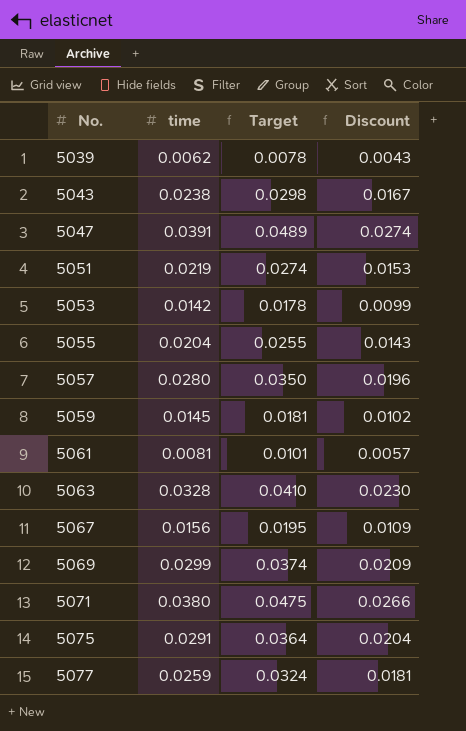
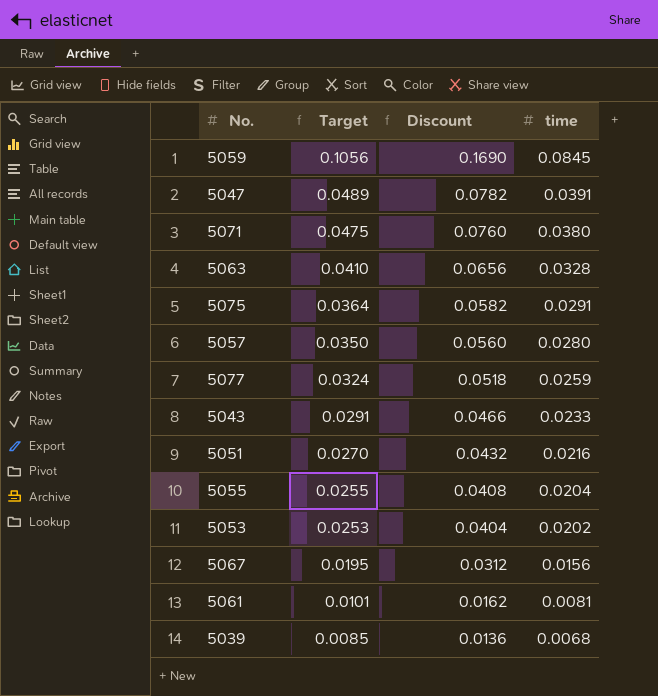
row order: No. ascending -> Target descending
column Discount | formula: [time] * 0.7 -> [time] * 2
column time | position: 2 -> 4
row 5069: 0.0299 | 0.0374 | 0.0209 -> none
5059 | Target: 0.0181 -> 0.1056
5059 | time: 0.0145 -> 0.0845
5043 | Target: 0.0298 -> 0.0291
5043 | time: 0.0238 -> 0.0233
5051 | Target: 0.0274 -> 0.0270
5051 | time: 0.0219 -> 0.0216
5053 | Target: 0.0178 -> 0.0253
5053 | time: 0.0142 -> 0.0202
5039 | Target: 0.0078 -> 0.0085
5039 | time: 0.0062 -> 0.0068

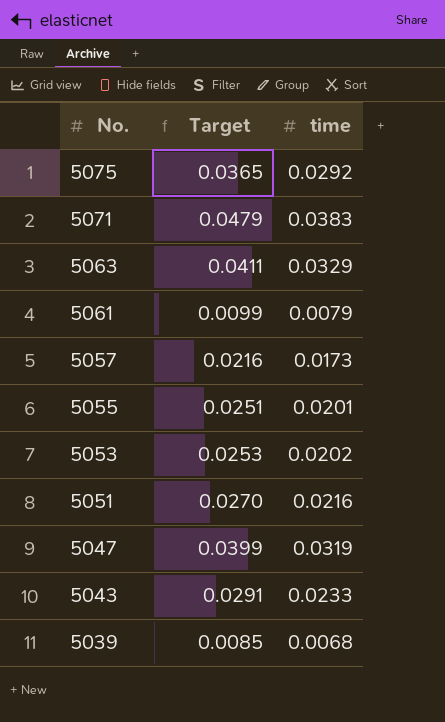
row order: Target descending -> No. descending
column Discount | formula: [time] * 2 -> none
row 5059: 0.1056 | 0.1690 | 0.0845 -> none
row 5077: 0.0324 | 0.0518 | 0.0259 -> none
row 5067: 0.0195 | 0.0312 | 0.0156 -> none
5075 | Target: 0.0364 -> 0.0365
5075 | time: 0.0291 -> 0.0292
5071 | Target: 0.0475 -> 0.0479
5071 | time: 0.0380 -> 0.0383
5063 | Target: 0.0410 -> 0.0411
5063 | time: 0.0328 -> 0.0329
5061 | Target: 0.0101 -> 0.0099
5061 | time: 0.0081 -> 0.0079
5057 | Target: 0.0350 -> 0.0216
5057 | time: 0.0280 -> 0.0173
5055 | Target: 0.0255 -> 0.0251
5055 | time: 0.0204 -> 0.0201
5047 | Target: 0.0489 -> 0.0399
5047 | time: 0.0391 -> 0.0319

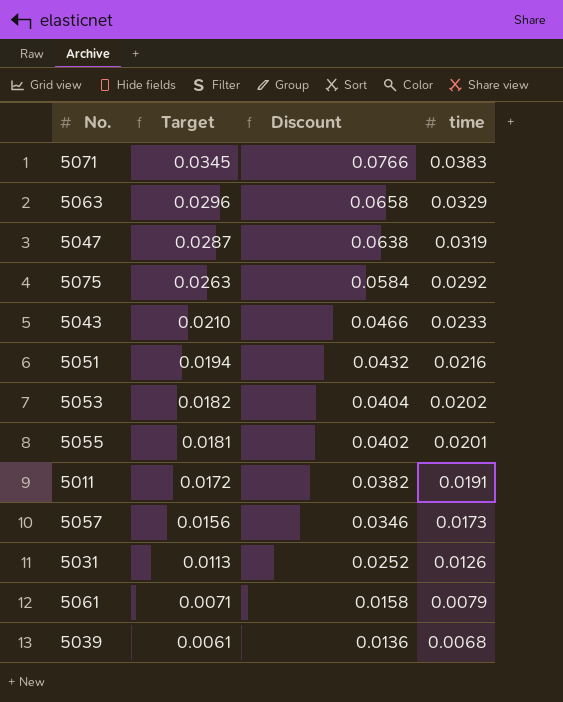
row order: No. descending -> Target descending
column Target | formula: [time] * 1.25 -> [time] * 0.9
column Discount | formula: none -> [time] * 2
row 5011: none -> 0.0172 | 0.0382 | 0.0191
row 5031: none -> 0.0113 | 0.0252 | 0.0126

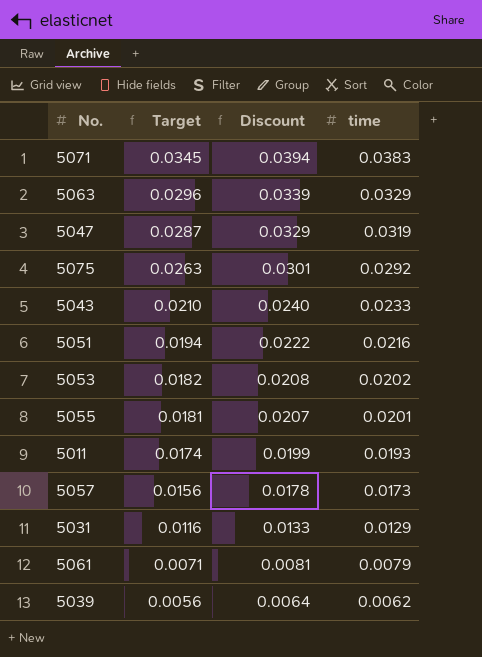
column Discount | formula: [time] * 2 -> [time] * 1.03
5011 | Target: 0.0172 -> 0.0174
5011 | time: 0.0191 -> 0.0193
5031 | Target: 0.0113 -> 0.0116
5031 | time: 0.0126 -> 0.0129
5039 | Target: 0.0061 -> 0.0056
5039 | time: 0.0068 -> 0.0062

